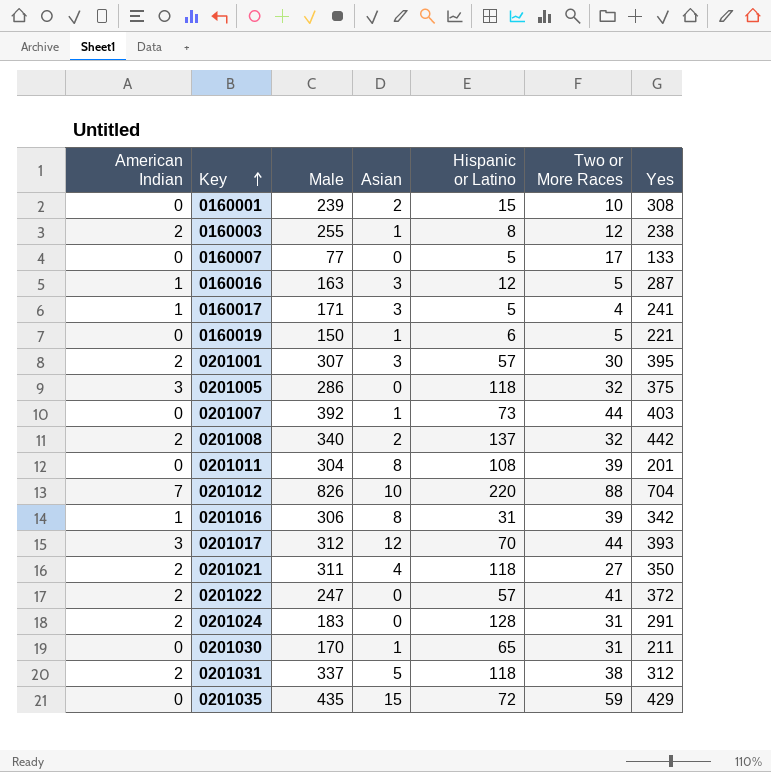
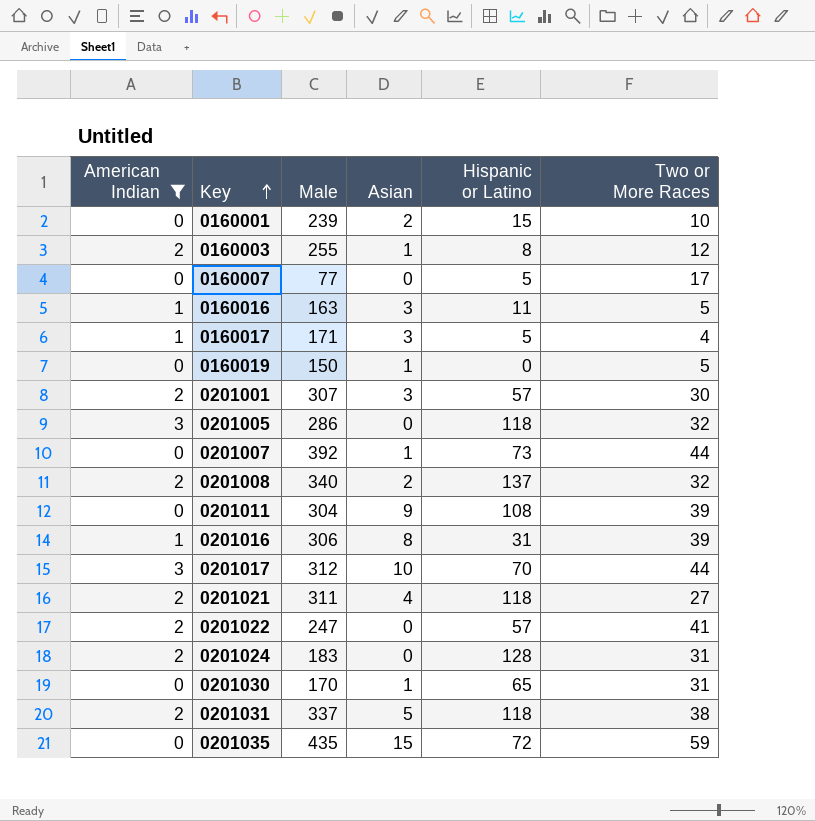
filter: none -> American Indian != 7
column Yes | position: 7 -> none
0160016 | Hispanic or Latino: 12 -> 11
0160019 | Hispanic or Latino: 6 -> 0
0201011 | Asian: 8 -> 9
0201017 | Asian: 12 -> 10

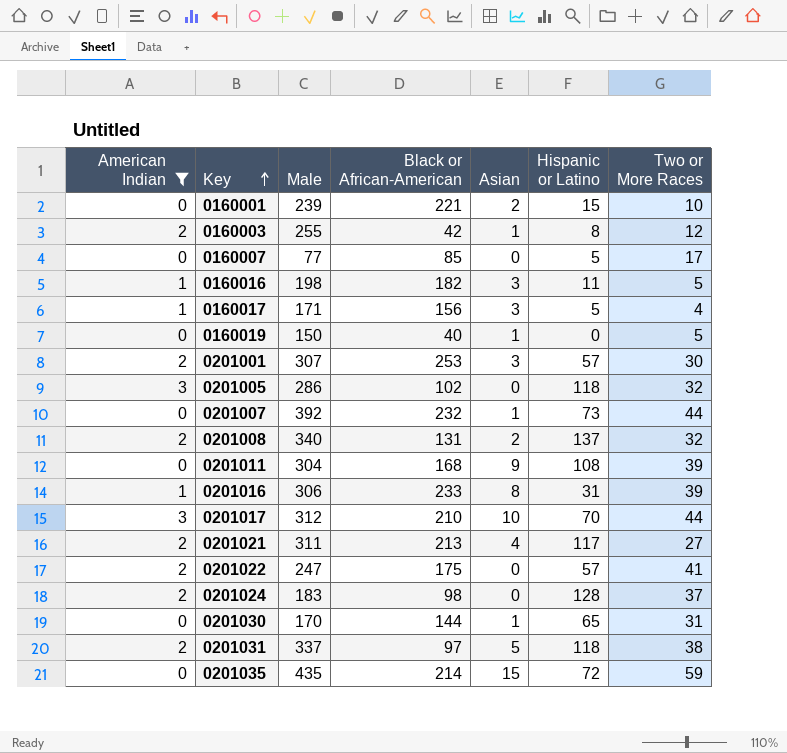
column Black or African-American | position: none -> 4
0160016 | Male: 163 -> 198
0201021 | Hispanic or Latino: 118 -> 117
0201024 | Two or More Races: 31 -> 37

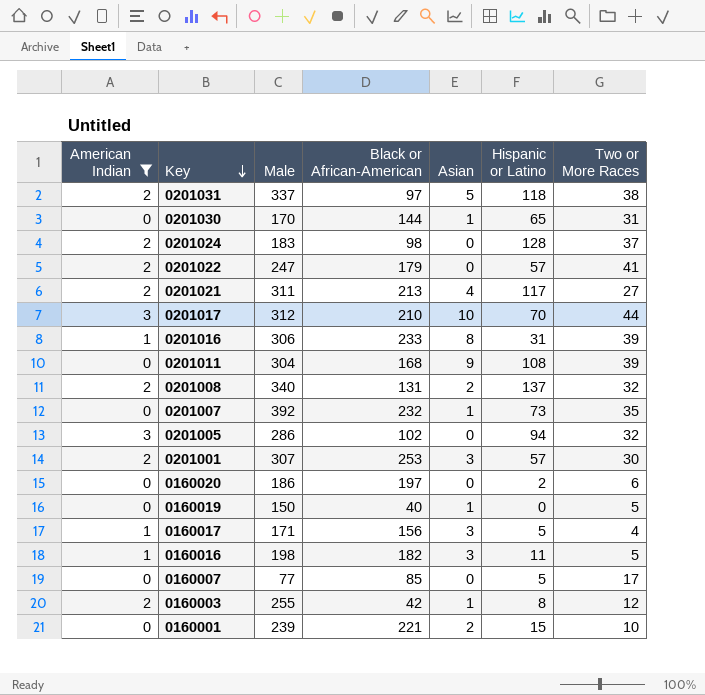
row order: Key ascending -> Key descending
row 0201035: 0 | 435 | 214 | 15 | 72 | 59 -> none
0201022 | Black or African-American: 175 -> 179
0201007 | Two or More Races: 44 -> 35
0201005 | Hispanic or Latino: 118 -> 94
row 0160020: none -> 0 | 186 | 197 | 0 | 2 | 6

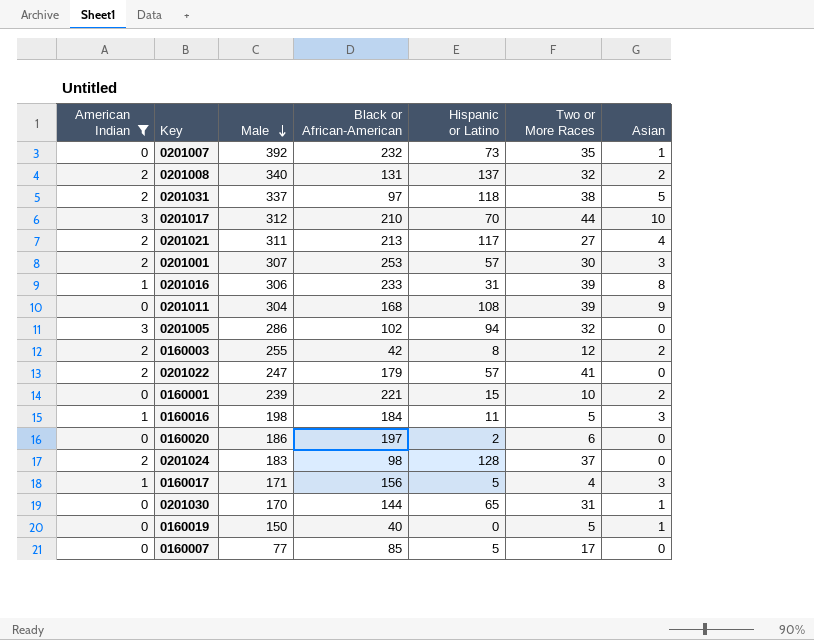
row order: Key descending -> Male descending
column Asian | position: 5 -> 7
0160003 | Asian: 1 -> 2
0160016 | Black or African-American: 182 -> 184

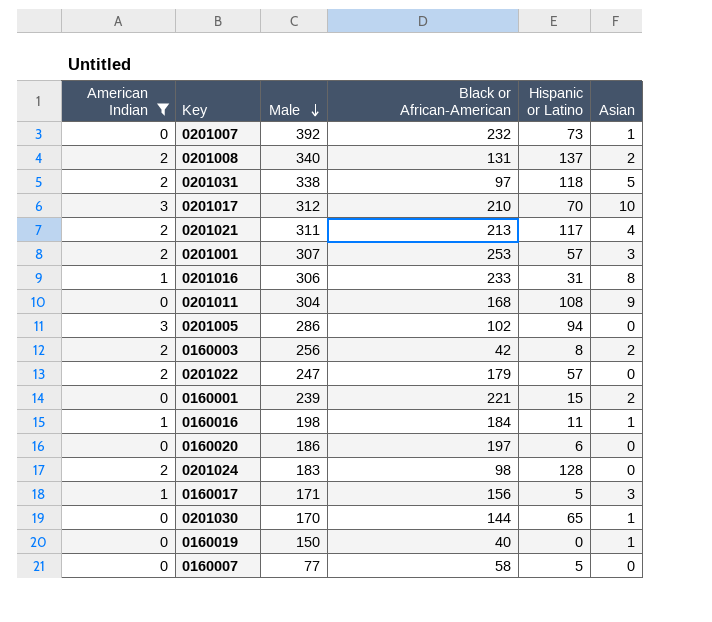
column Two or More Races | position: 6 -> none
0201031 | Male: 337 -> 338
0160003 | Male: 255 -> 256
0160016 | Asian: 3 -> 1
0160020 | Hispanic or Latino: 2 -> 6
0160007 | Black or African-American: 85 -> 58

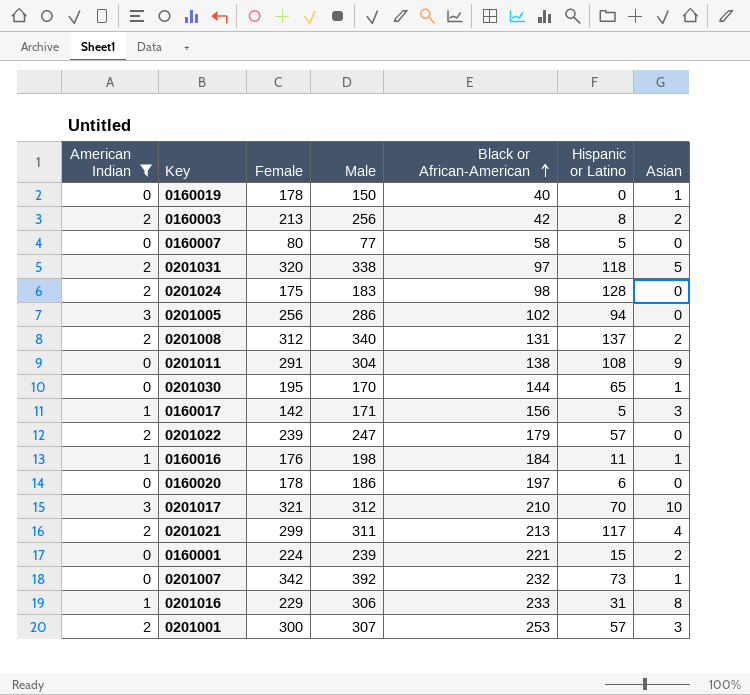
row order: Male descending -> Black or African-American ascending
column Female | position: none -> 3
0201011 | Black or African-American: 168 -> 138

